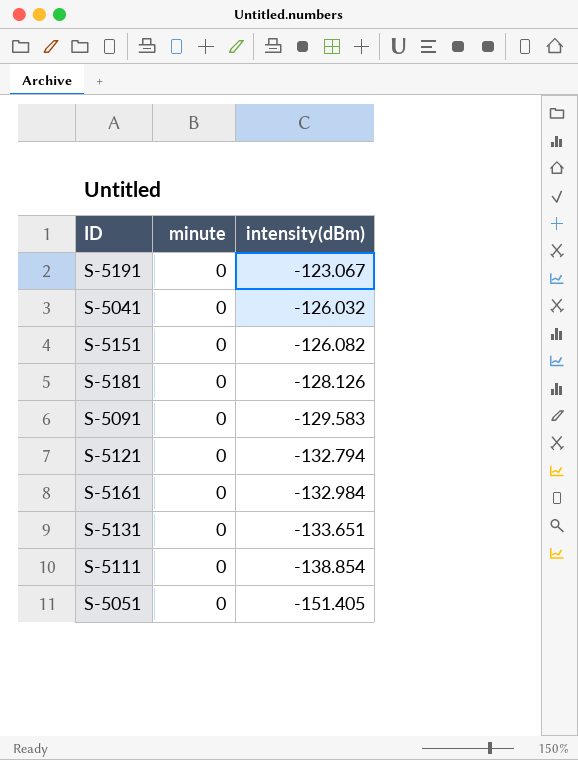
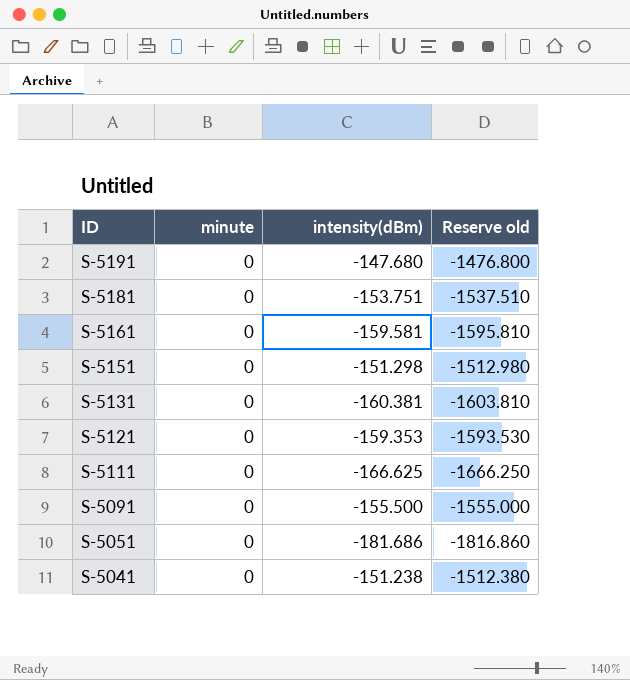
row order: intensity(dBm) descending -> ID descending
column Reserve old | formula: none -> [intensity(dBm)] * 10
S-5191 | intensity(dBm): -123.067 -> -147.680
S-5181 | intensity(dBm): -128.126 -> -153.751
S-5161 | intensity(dBm): -132.984 -> -159.581
S-5151 | intensity(dBm): -126.082 -> -151.298
S-5131 | intensity(dBm): -133.651 -> -160.381
S-5121 | intensity(dBm): -132.794 -> -159.353
S-5111 | intensity(dBm): -138.854 -> -166.625
S-5091 | intensity(dBm): -129.583 -> -155.500
S-5051 | intensity(dBm): -151.405 -> -181.686
S-5041 | intensity(dBm): -126.032 -> -151.238

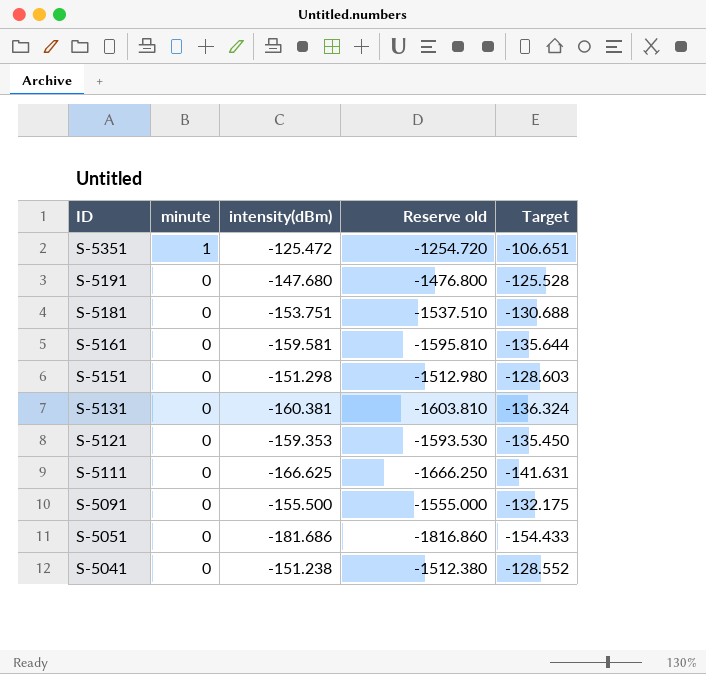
column Target | formula: none -> [intensity(dBm)] * 0.85
row S-5351: none -> 1 | -125.472 | -1254.720 | -106.651

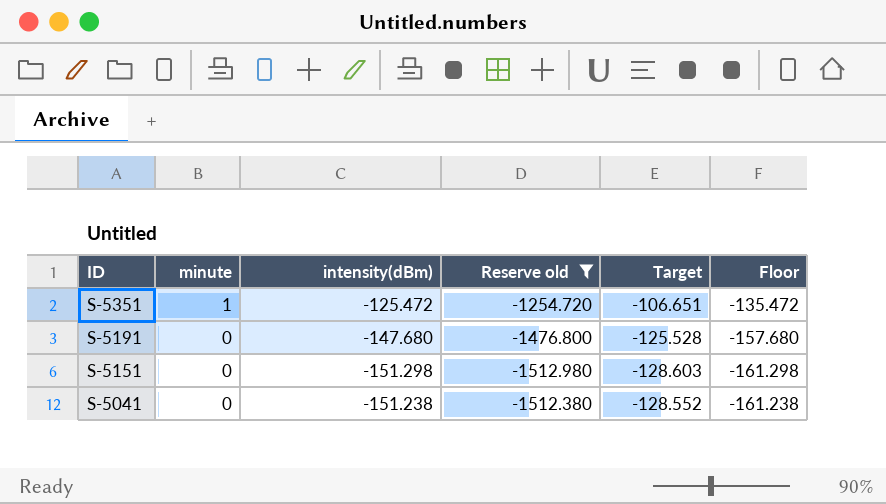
filter: none -> Reserve old >= -1512.980
column Floor | formula: none -> [intensity(dBm)] - 10

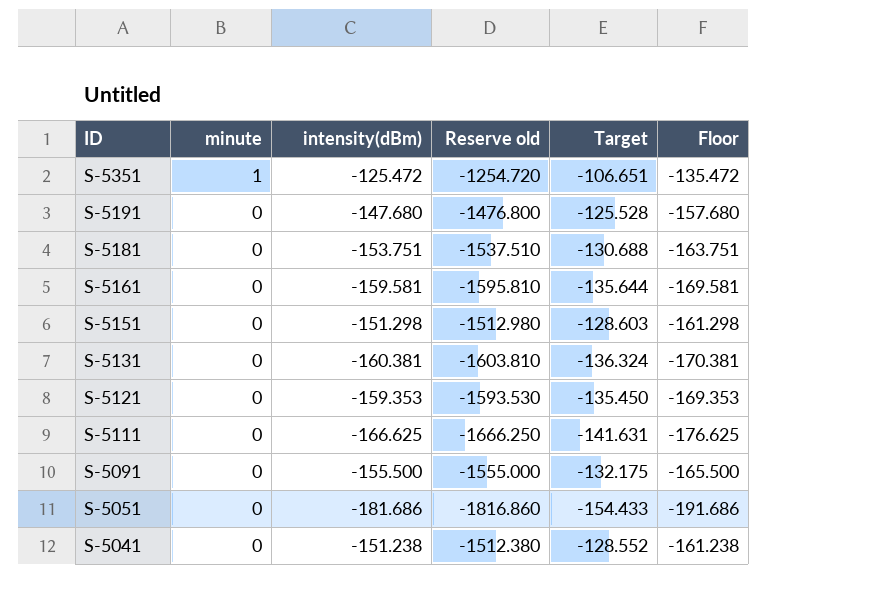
filter: Reserve old >= -1512.980 -> none

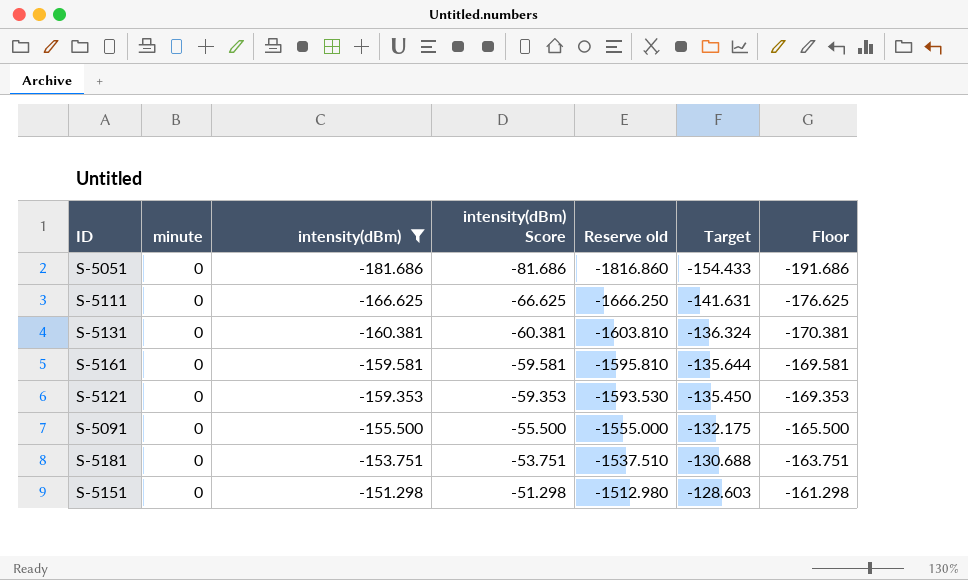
filter: none -> intensity(dBm) <= -151.298
row order: ID descending -> intensity(dBm) ascending
column intensity(dBm) Score | formula: none -> [intensity(dBm)] + 100

